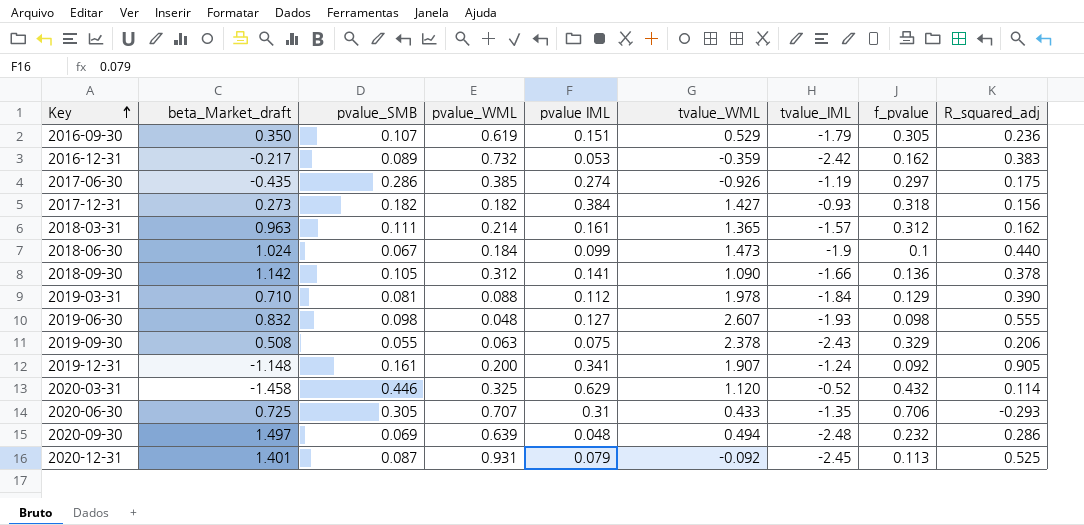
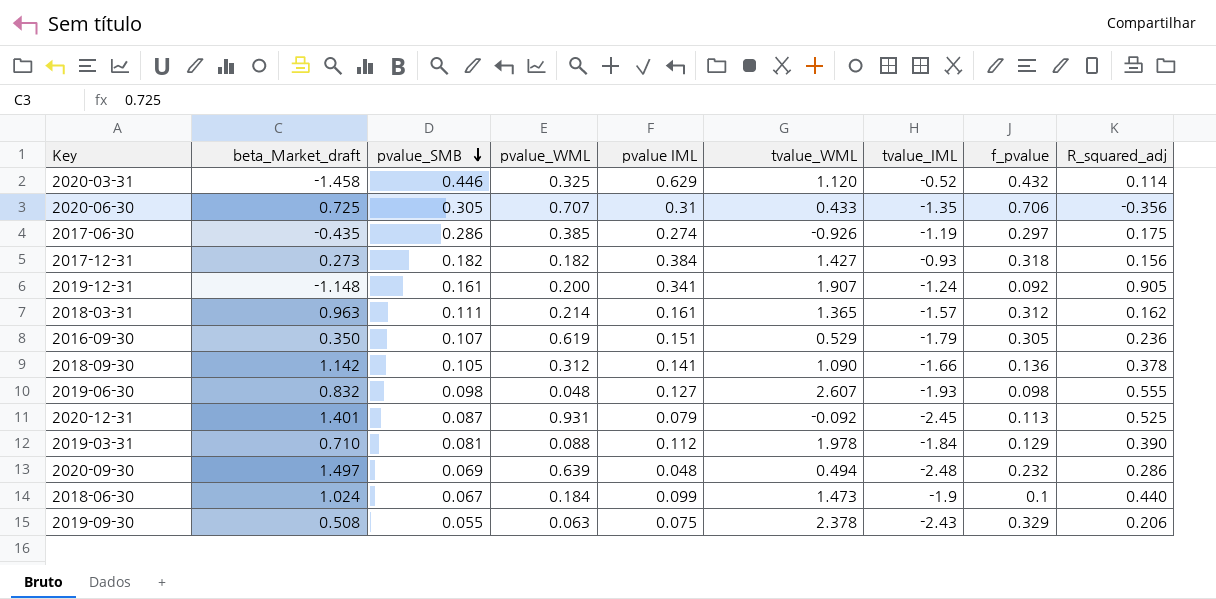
row order: Key ascending -> pvalue_SMB descending
row 2016-12-31: -0.217 | 0.089 | 0.732 | 0.053 | -0.359 | -2.42 | 0.162 | 0.383 -> none
2020-06-30 | R_squared_adj: -0.293 -> -0.356

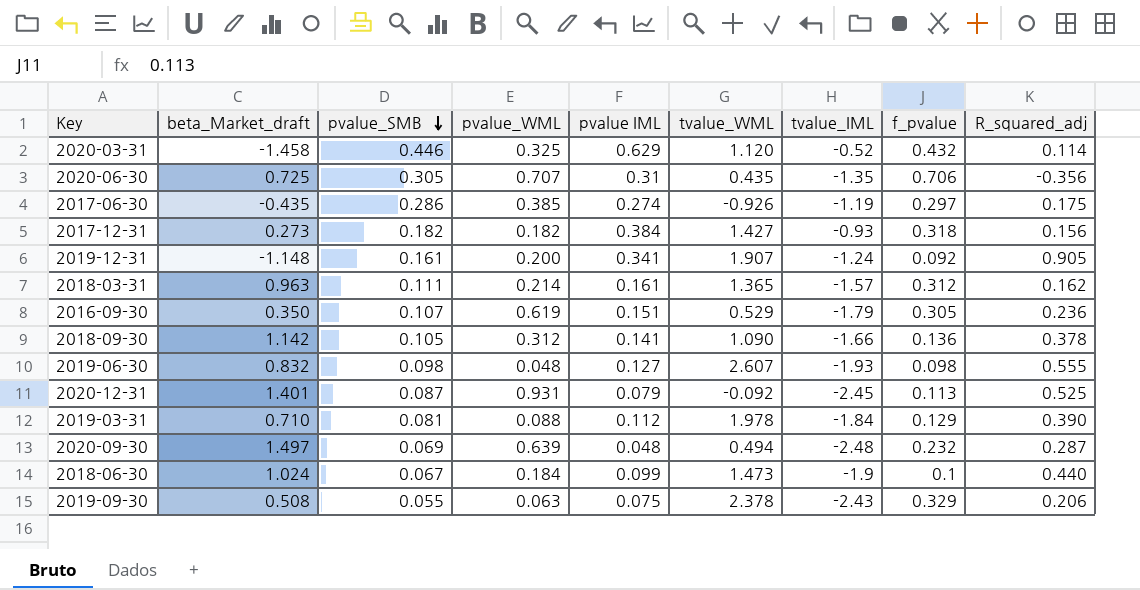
2020-06-30 | tvalue_WML: 0.433 -> 0.435
2020-09-30 | R_squared_adj: 0.286 -> 0.287

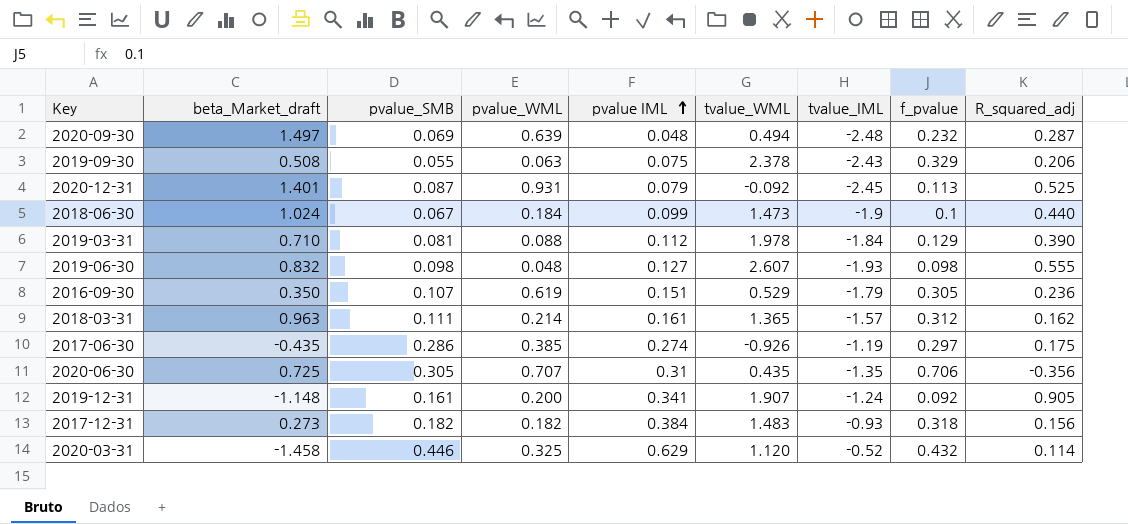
row order: pvalue_SMB descending -> pvalue IML ascending
row 2018-09-30: 1.142 | 0.105 | 0.312 | 0.141 | 1.090 | -1.66 | 0.136 | 0.378 -> none
2017-12-31 | tvalue_WML: 1.427 -> 1.483

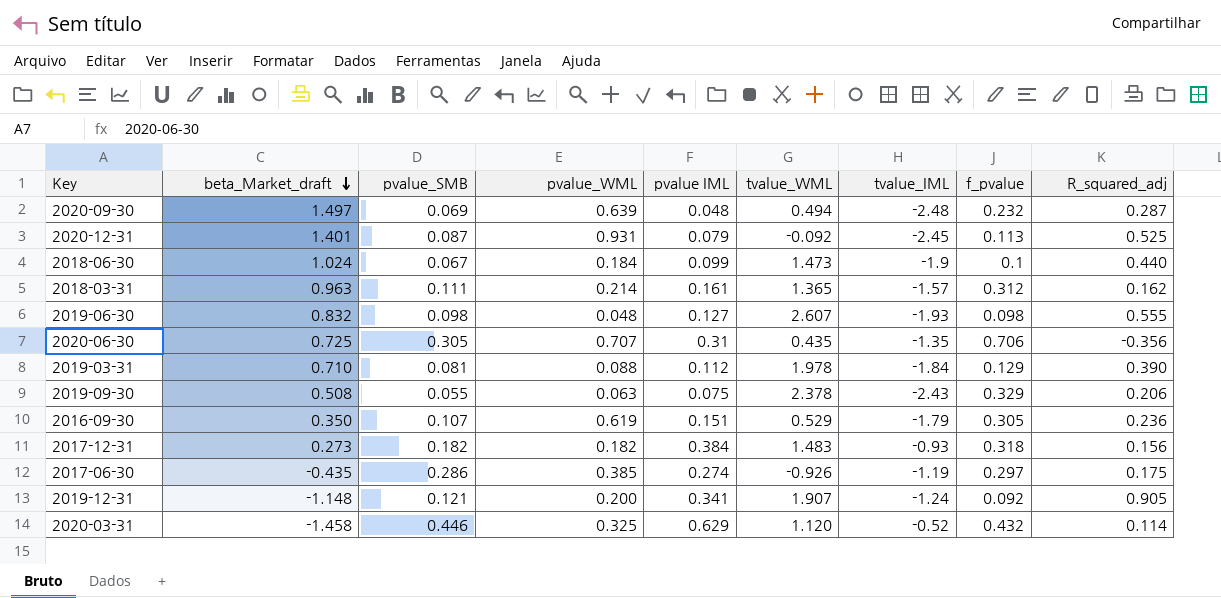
row order: pvalue IML ascending -> beta_Market_draft descending
2019-12-31 | pvalue_SMB: 0.161 -> 0.121

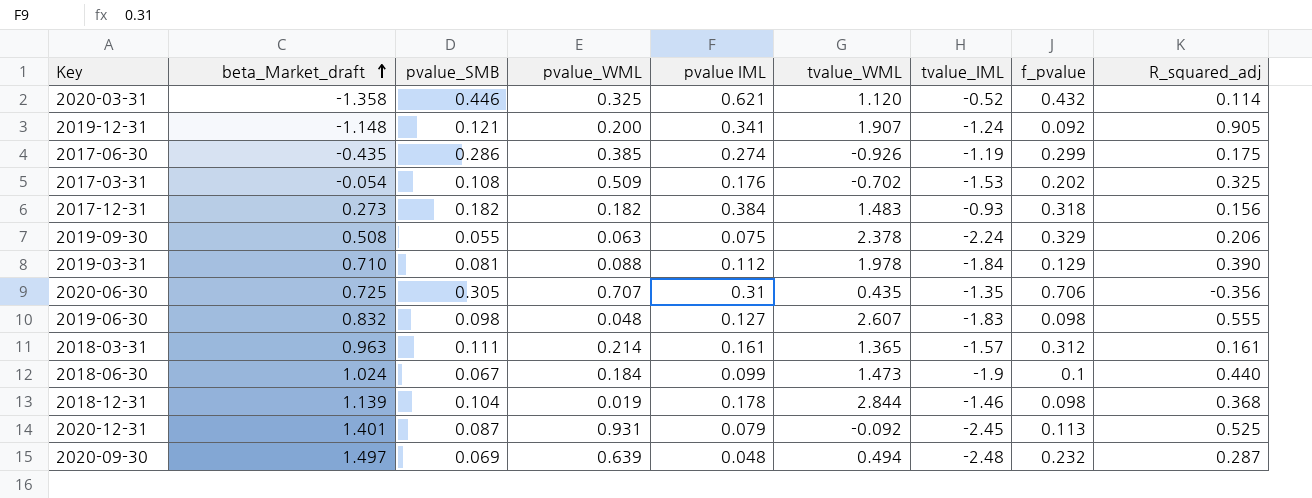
row order: beta_Market_draft descending -> beta_Market_draft ascending
row 2016-09-30: 0.350 | 0.107 | 0.619 | 0.151 | 0.529 | -1.79 | 0.305 | 0.236 -> none
2020-03-31 | beta_Market_draft: -1.458 -> -1.358
2020-03-31 | pvalue IML: 0.629 -> 0.621
2017-06-30 | f_pvalue: 0.297 -> 0.299
row 2017-03-31: none -> -0.054 | 0.108 | 0.509 | 0.176 | -0.702 | -1.53 | 0.202 | 0.325
2019-09-30 | tvalue_IML: -2.43 -> -2.24
2019-06-30 | tvalue_IML: -1.93 -> -1.83
2018-03-31 | R_squared_adj: 0.162 -> 0.161
row 2018-12-31: none -> 1.139 | 0.104 | 0.019 | 0.178 | 2.844 | -1.46 | 0.098 | 0.368

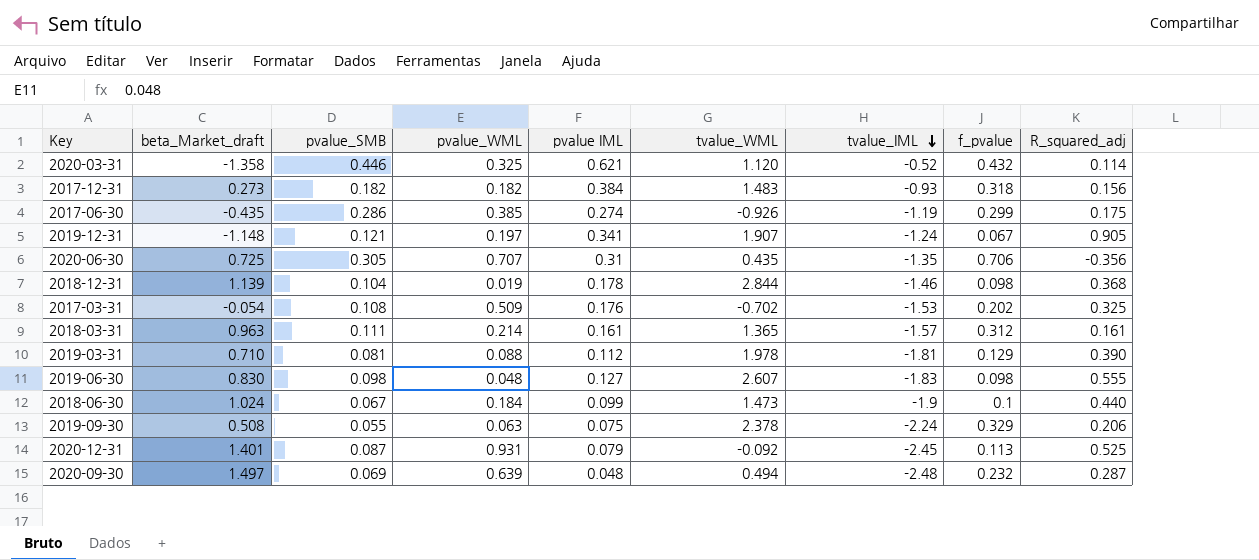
row order: beta_Market_draft ascending -> tvalue_IML descending
2019-12-31 | pvalue_WML: 0.200 -> 0.197
2019-12-31 | f_pvalue: 0.092 -> 0.067
2019-03-31 | tvalue_IML: -1.84 -> -1.81
2019-06-30 | beta_Market_draft: 0.832 -> 0.830

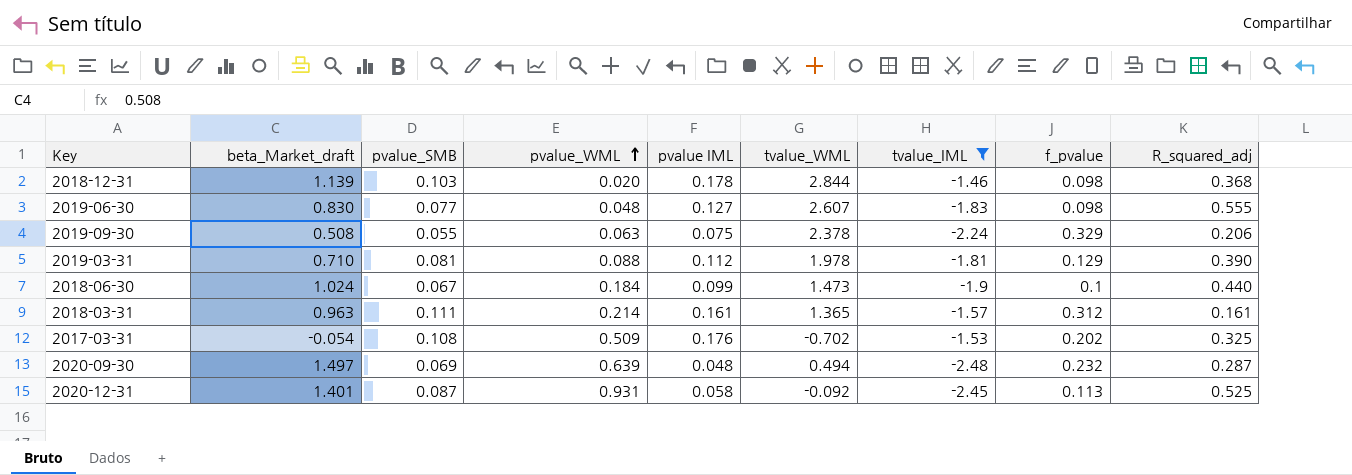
filter: none -> tvalue_IML <= -1.46
row order: tvalue_IML descending -> pvalue_WML ascending
2018-12-31 | pvalue_SMB: 0.104 -> 0.103
2018-12-31 | pvalue_WML: 0.019 -> 0.020
2019-06-30 | pvalue_SMB: 0.098 -> 0.077
2020-12-31 | pvalue IML: 0.079 -> 0.058

